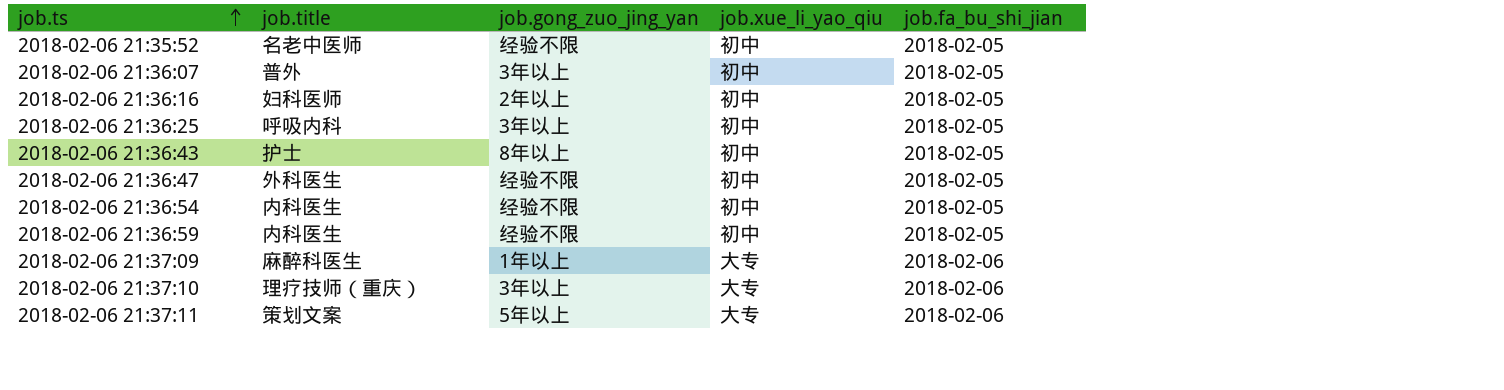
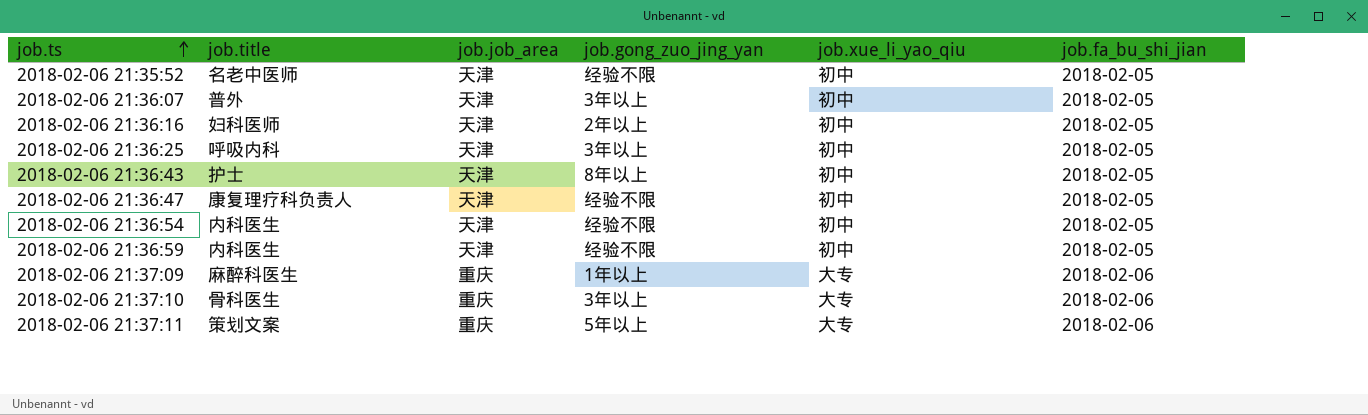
column job.job_area | position: none -> 3
2018-02-06 21:36:47 | job.title: 外科医生 -> 康复理疗科负责人
2018-02-06 21:37:10 | job.title: 理疗技师（重庆） -> 骨科医生

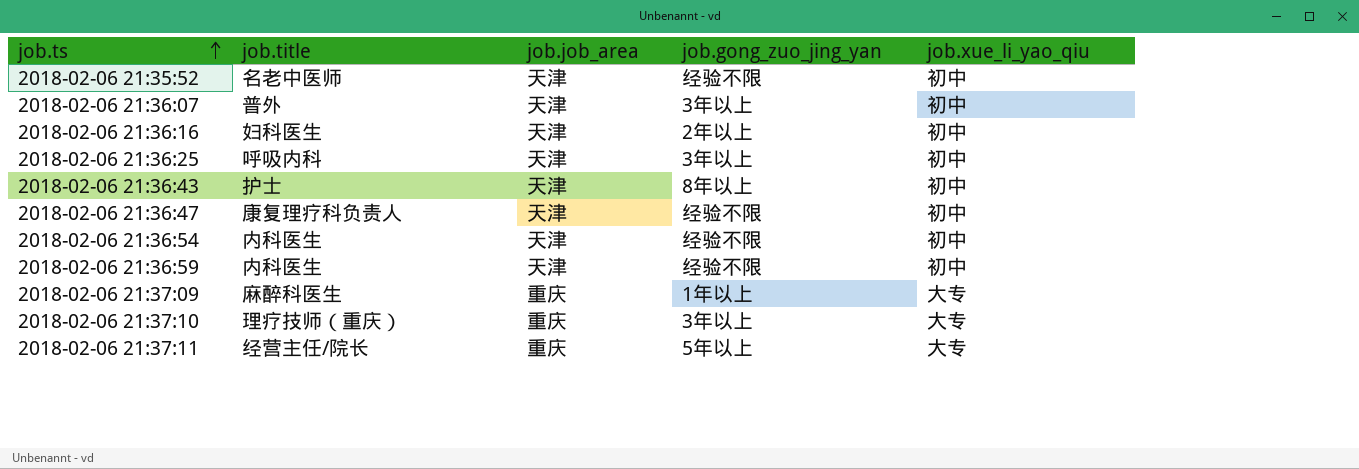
column job.fa_bu_shi_jian | position: 6 -> none
2018-02-06 21:36:16 | job.title: 妇科医师 -> 妇科医生
2018-02-06 21:37:10 | job.title: 骨科医生 -> 理疗技师（重庆）
2018-02-06 21:37:11 | job.title: 策划文案 -> 经营主任/院长

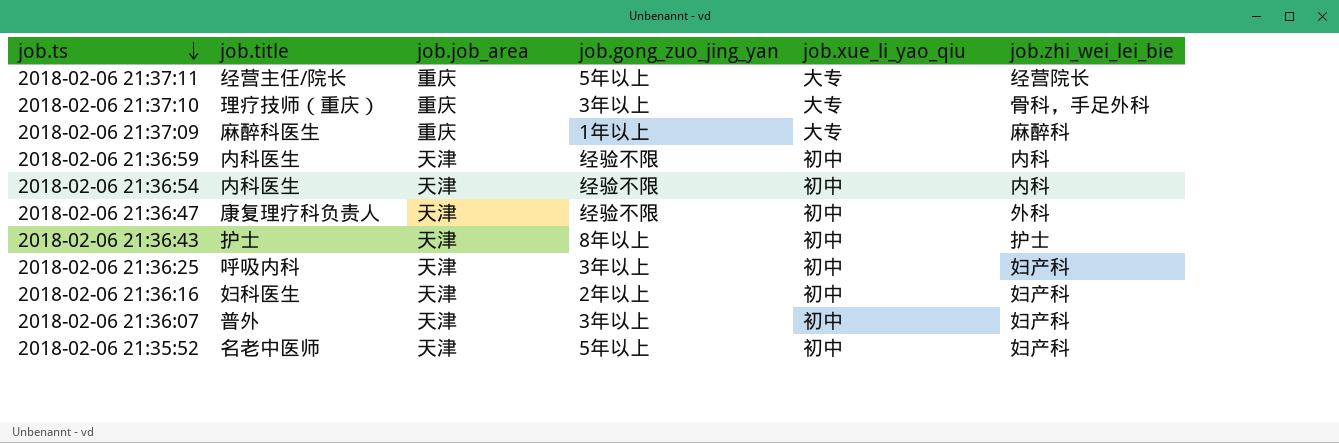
row order: job.ts ascending -> job.ts descending
column job.zhi_wei_lei_bie | position: none -> 6
2018-02-06 21:35:52 | job.gong_zuo_jing_yan: 经验不限 -> 5年以上

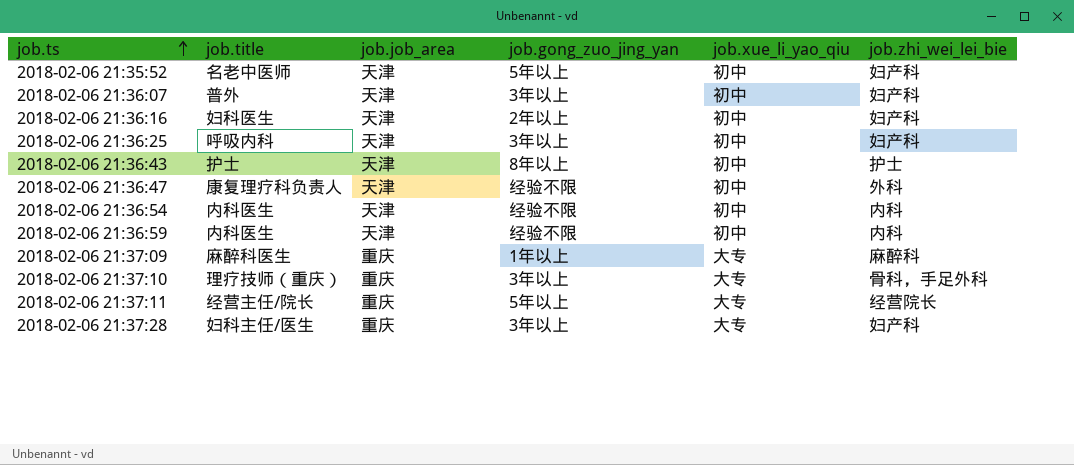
row order: job.ts descending -> job.ts ascending
row 2018-02-06 21:37:28: none -> 妇科主任/医生 | 重庆 | 3年以上 | 大专 | 妇产科

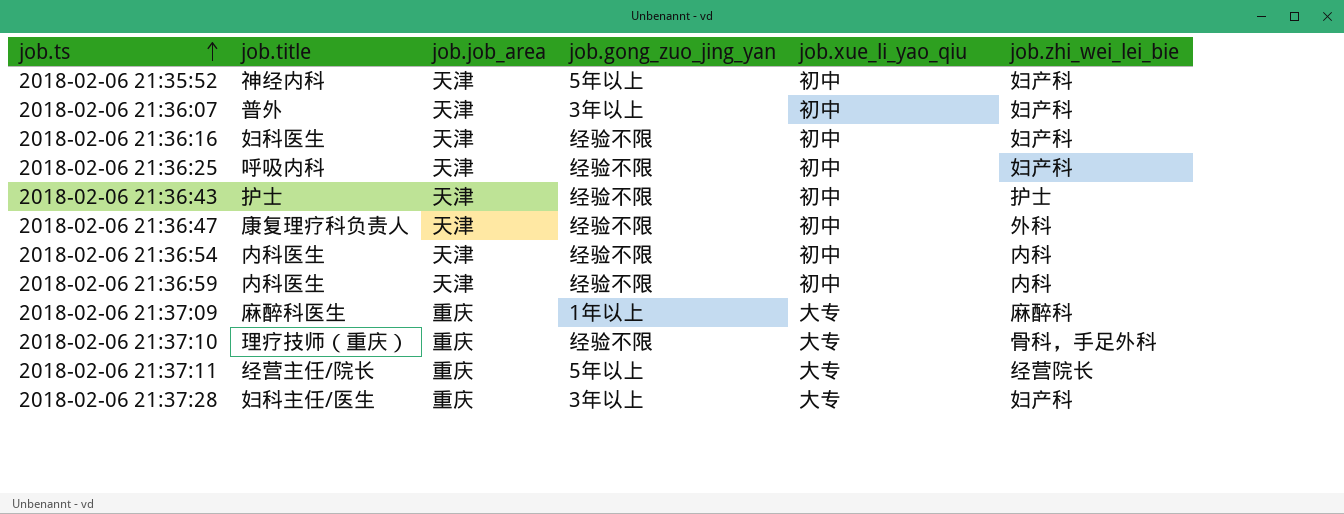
2018-02-06 21:35:52 | job.title: 名老中医师 -> 神经内科
2018-02-06 21:36:16 | job.gong_zuo_jing_yan: 2年以上 -> 经验不限
2018-02-06 21:36:25 | job.gong_zuo_jing_yan: 3年以上 -> 经验不限
2018-02-06 21:36:43 | job.gong_zuo_jing_yan: 8年以上 -> 经验不限
2018-02-06 21:37:10 | job.gong_zuo_jing_yan: 3年以上 -> 经验不限

